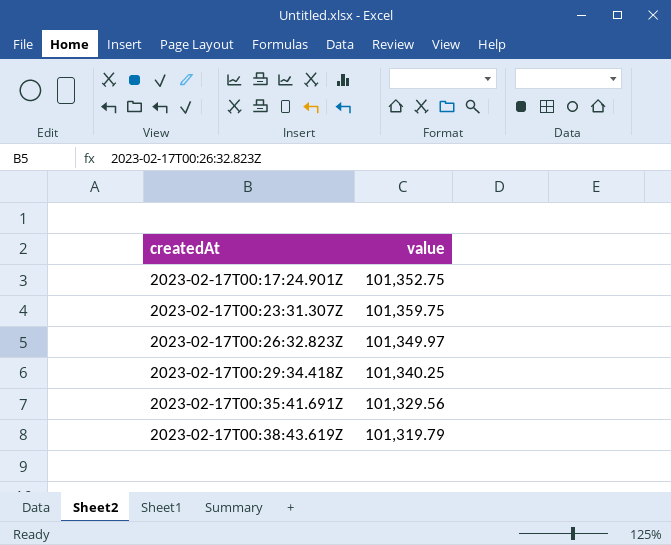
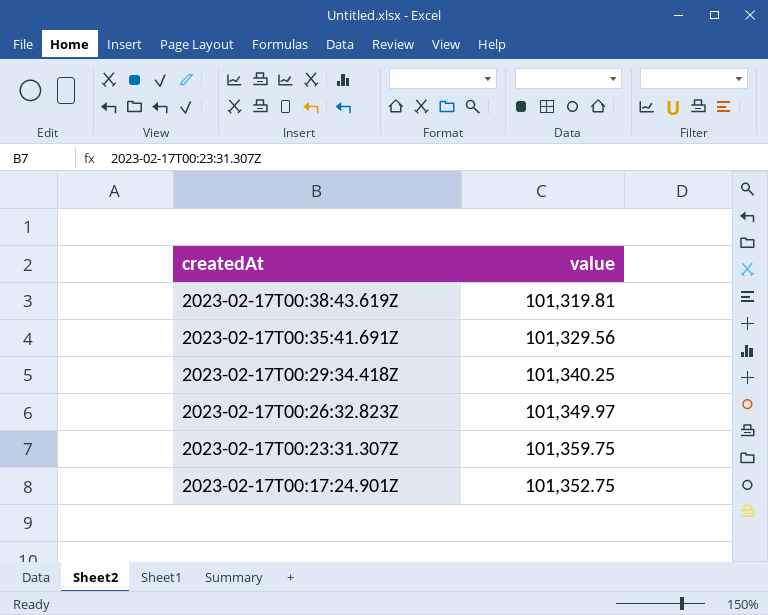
row order: createdAt ascending -> createdAt descending
2023-02-17T00:38:43.619Z | value: 101,319.79 -> 101,319.81

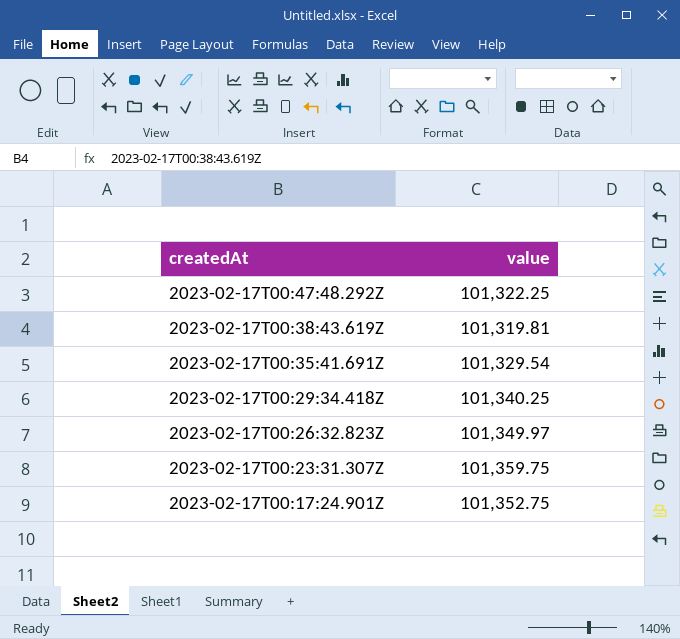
row 2023-02-17T00:47:48.292Z: none -> 101,322.25
2023-02-17T00:35:41.691Z | value: 101,329.56 -> 101,329.54

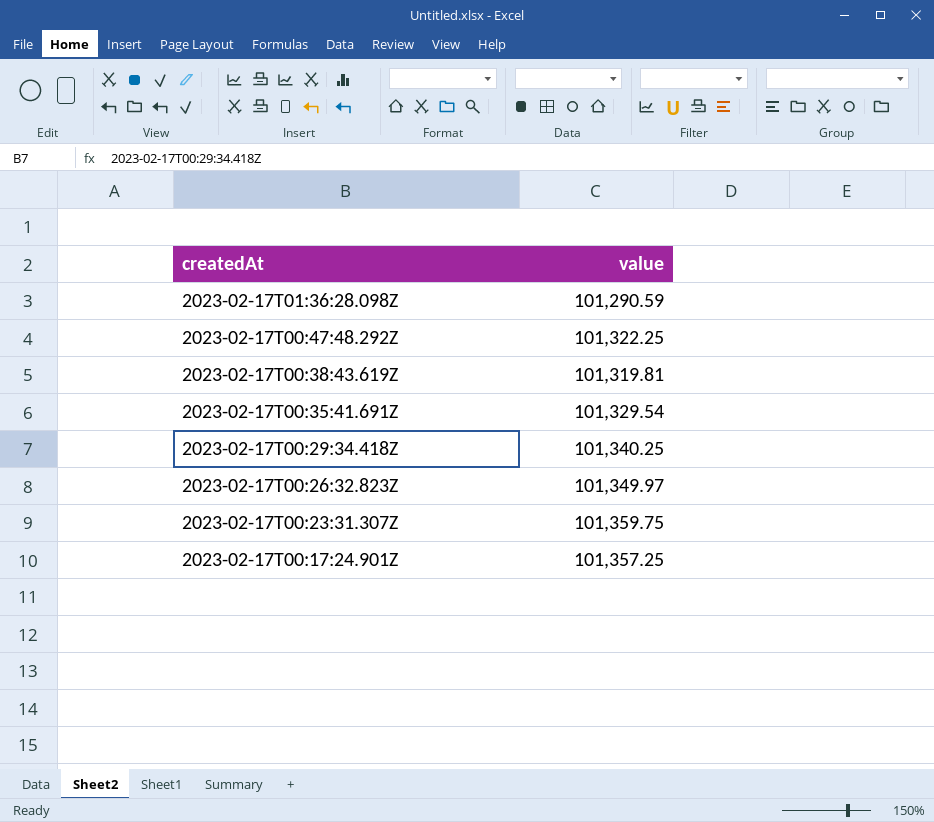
row 2023-02-17T01:36:28.098Z: none -> 101,290.59
2023-02-17T00:17:24.901Z | value: 101,352.75 -> 101,357.25

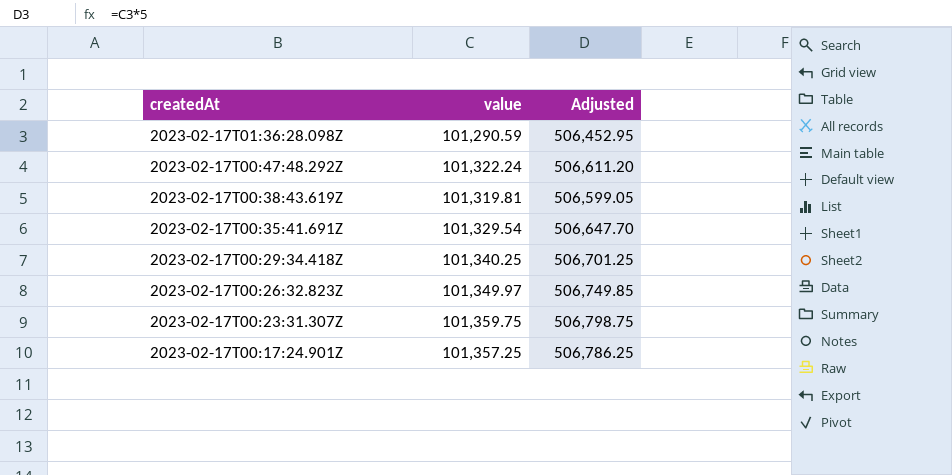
column Adjusted | formula: none -> [value] * 5
2023-02-17T00:47:48.292Z | value: 101,322.25 -> 101,322.24

